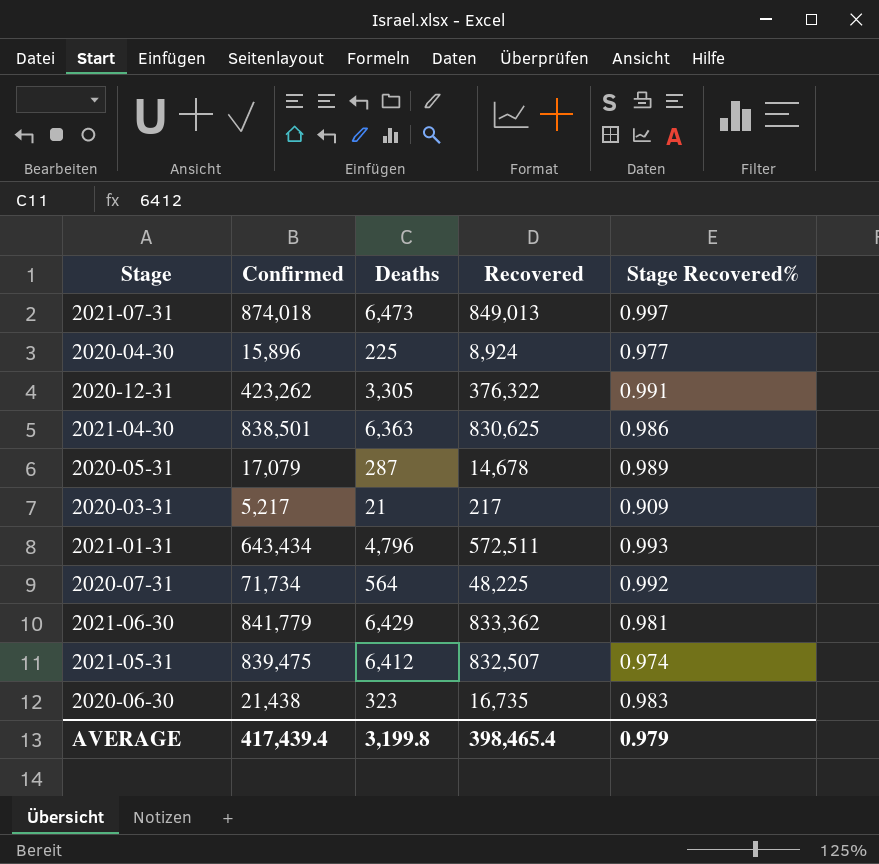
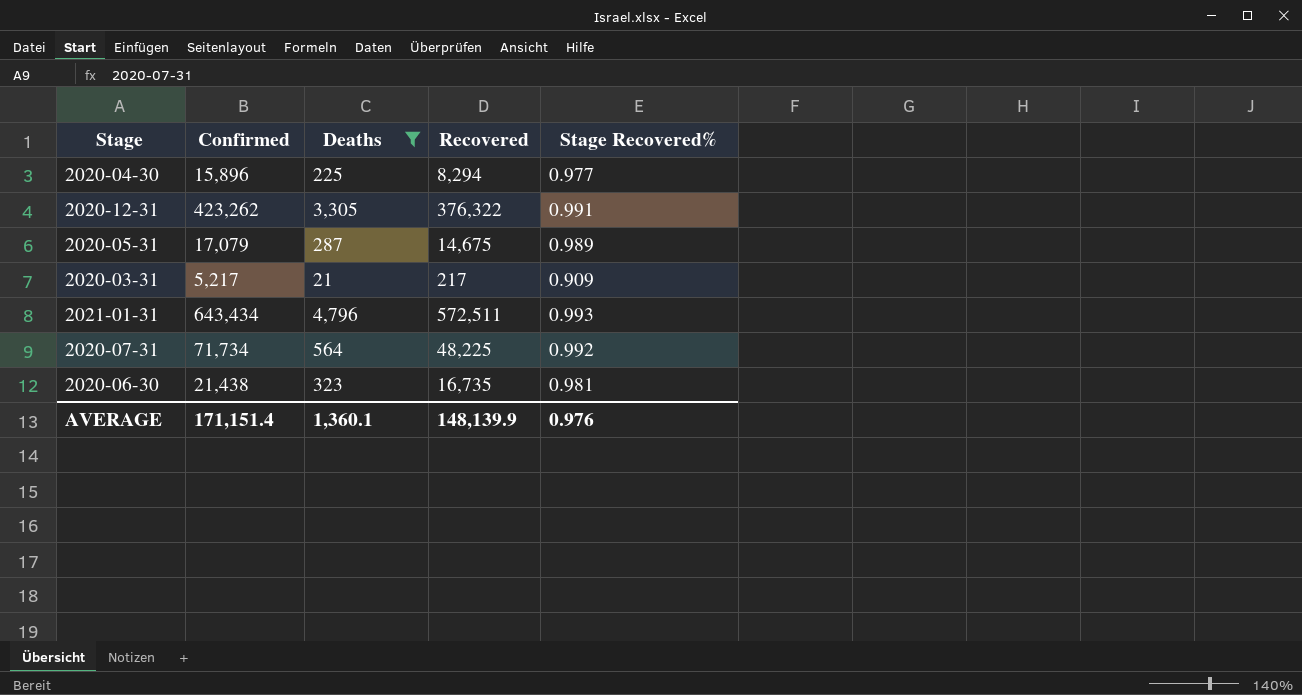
filter: none -> Deaths <= 4,796
2020-04-30 | Recovered: 8,924 -> 8,294
2020-05-31 | Recovered: 14,678 -> 14,675
2020-06-30 | Stage Recovered%: 0.983 -> 0.981
AVERAGE | Confirmed: 417,439.4 -> 171,151.4
AVERAGE | Deaths: 3,199.8 -> 1,360.1
AVERAGE | Recovered: 398,465.4 -> 148,139.9
AVERAGE | Stage Recovered%: 0.979 -> 0.976

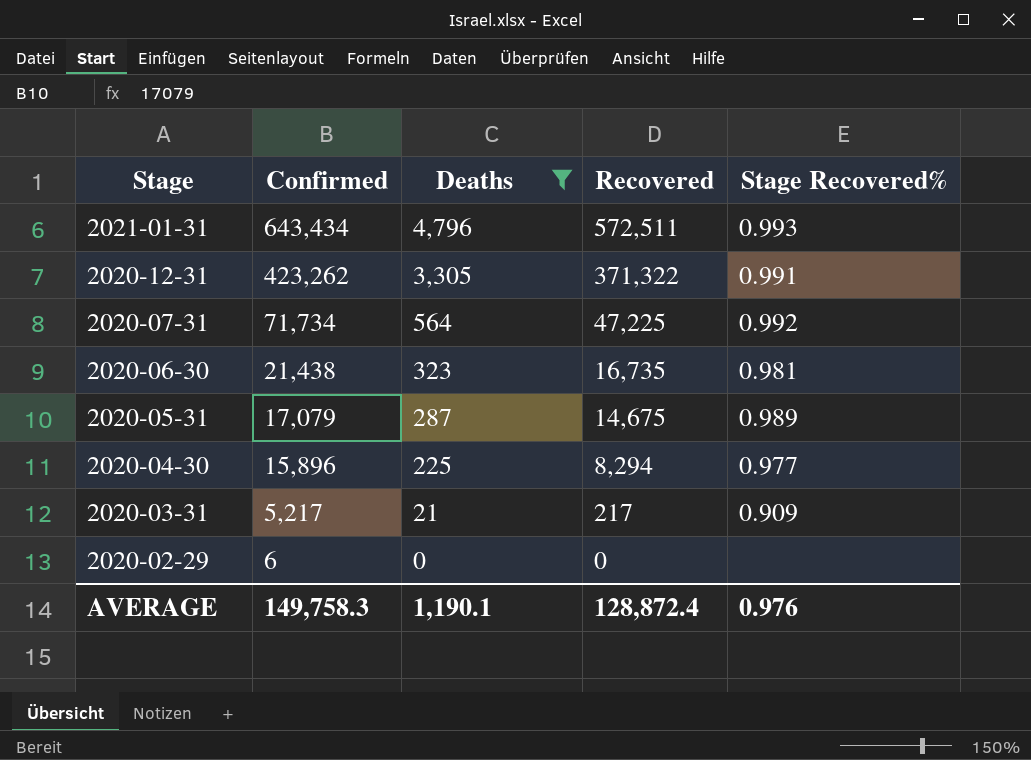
row order: none -> Stage descending
2020-12-31 | Recovered: 376,322 -> 371,322
2020-07-31 | Recovered: 48,225 -> 47,225
row 2020-02-29: none -> 6 | 0 | 0 | none
AVERAGE | Confirmed: 171,151.4 -> 149,758.3
AVERAGE | Deaths: 1,360.1 -> 1,190.1
AVERAGE | Recovered: 148,139.9 -> 128,872.4

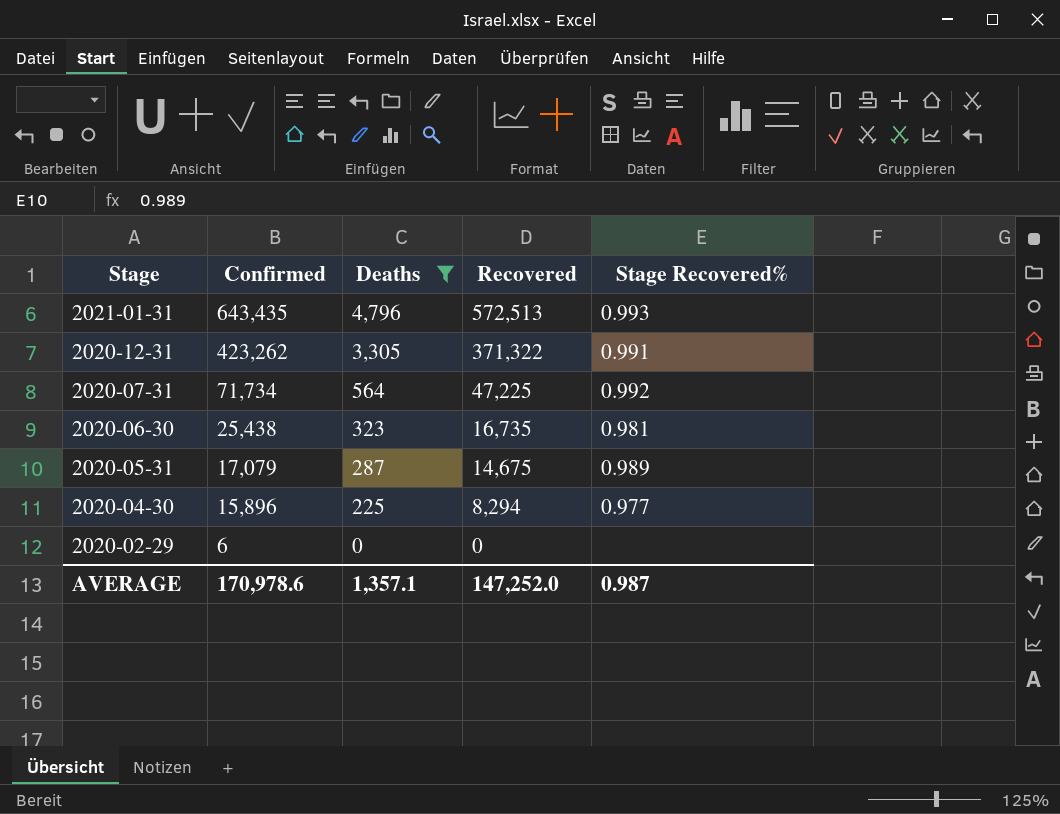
row 2020-03-31: 5,217 | 21 | 217 | 0.909 -> none
2021-01-31 | Confirmed: 643,434 -> 643,435
2021-01-31 | Recovered: 572,511 -> 572,513
2020-06-30 | Confirmed: 21,438 -> 25,438
AVERAGE | Confirmed: 149,758.3 -> 170,978.6
AVERAGE | Deaths: 1,190.1 -> 1,357.1
AVERAGE | Recovered: 128,872.4 -> 147,252.0
AVERAGE | Stage Recovered%: 0.976 -> 0.987

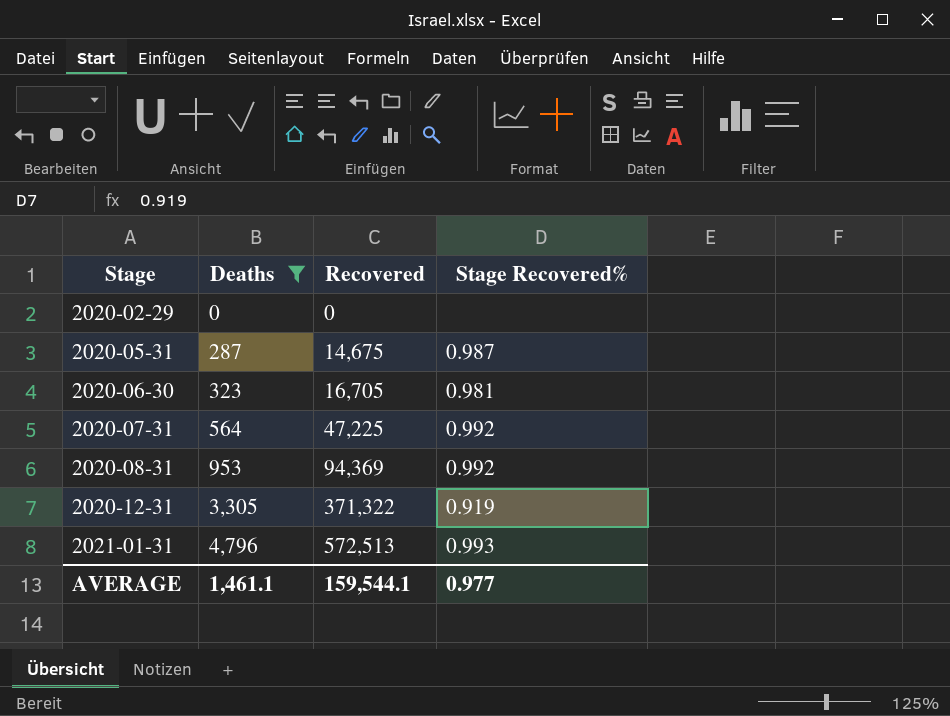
row order: Stage descending -> Stage ascending
column Confirmed | position: 2 -> none
row 2020-04-30: 15,896 | 225 | 8,294 | 0.977 -> none
2020-05-31 | Stage Recovered%: 0.989 -> 0.987
2020-06-30 | Recovered: 16,735 -> 16,705
row 2020-08-31: none -> 953 | 94,369 | 0.992
2020-12-31 | Stage Recovered%: 0.991 -> 0.919
AVERAGE | Deaths: 1,357.1 -> 1,461.1
AVERAGE | Recovered: 147,252.0 -> 159,544.1
AVERAGE | Stage Recovered%: 0.987 -> 0.977

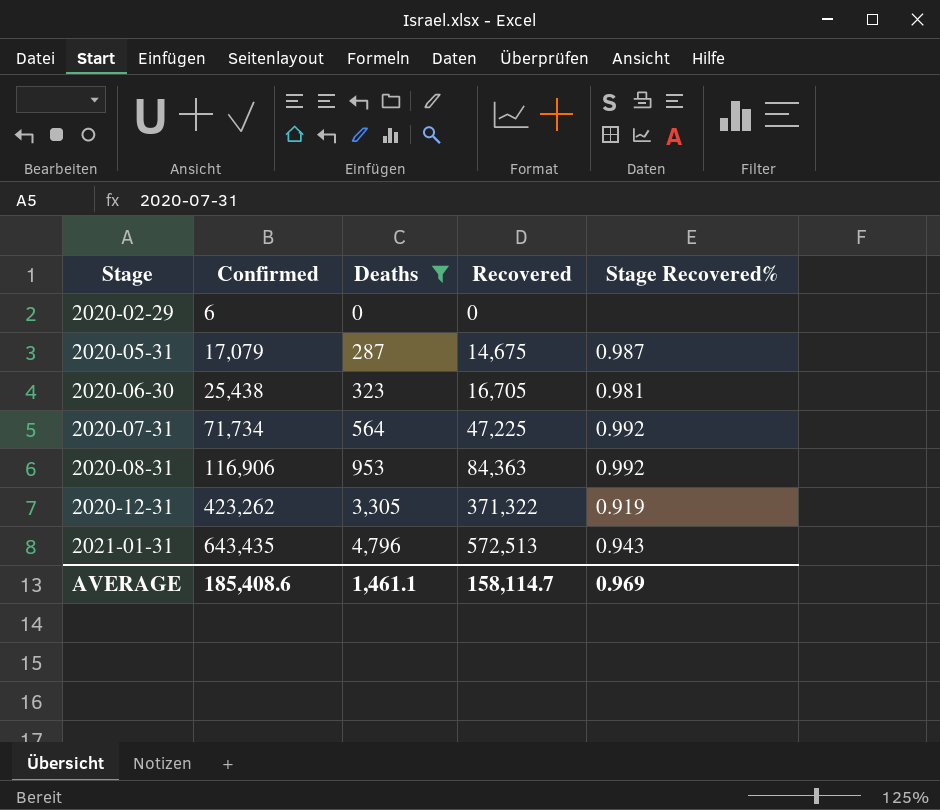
column Confirmed | position: none -> 2
2020-08-31 | Recovered: 94,369 -> 84,363
2021-01-31 | Stage Recovered%: 0.993 -> 0.943
AVERAGE | Recovered: 159,544.1 -> 158,114.7
AVERAGE | Stage Recovered%: 0.977 -> 0.969

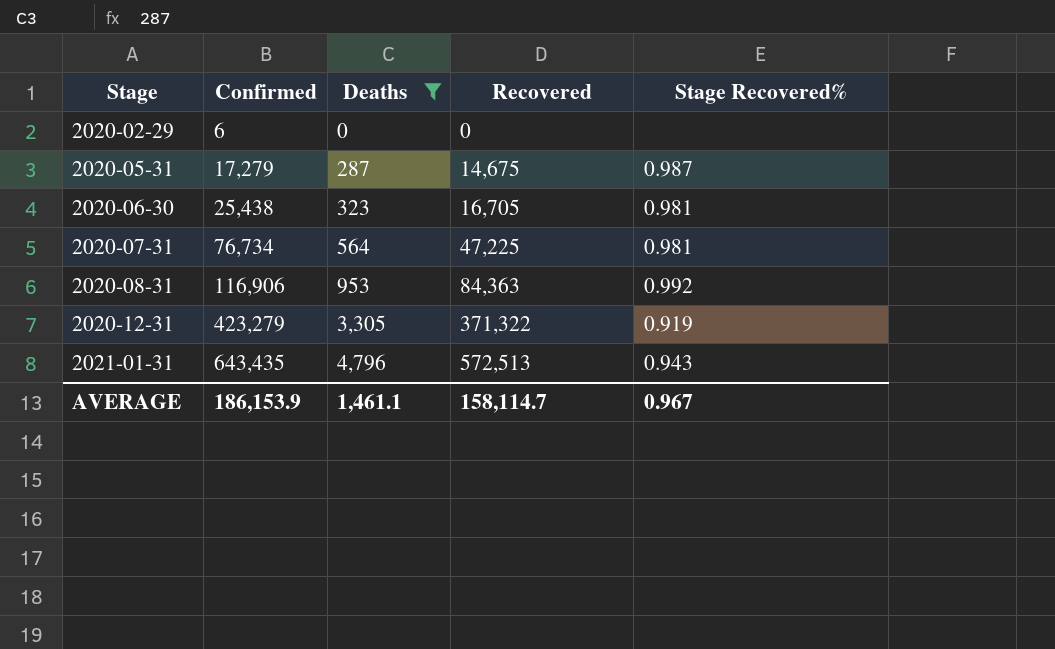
2020-05-31 | Confirmed: 17,079 -> 17,279
2020-07-31 | Confirmed: 71,734 -> 76,734
2020-07-31 | Stage Recovered%: 0.992 -> 0.981
2020-12-31 | Confirmed: 423,262 -> 423,279
AVERAGE | Confirmed: 185,408.6 -> 186,153.9
AVERAGE | Stage Recovered%: 0.969 -> 0.967

